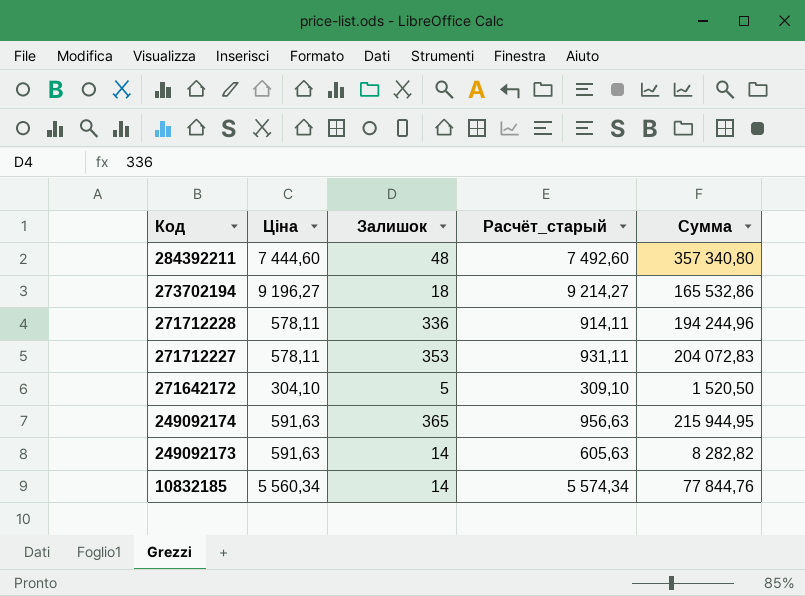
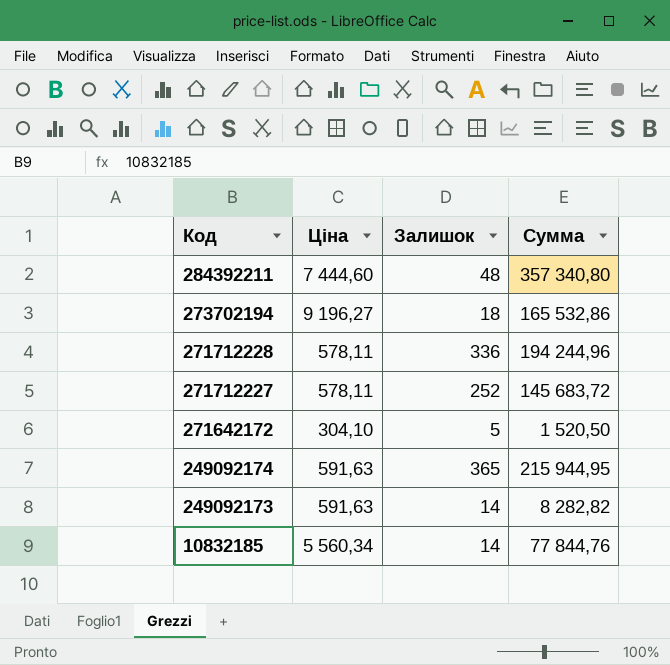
column Расчёт_старый | formula: [Ціна] + [Залишок] -> none
271712227 | Залишок: 353 -> 252
271712227 | Сумма: 204 072,83 -> 145 683,72

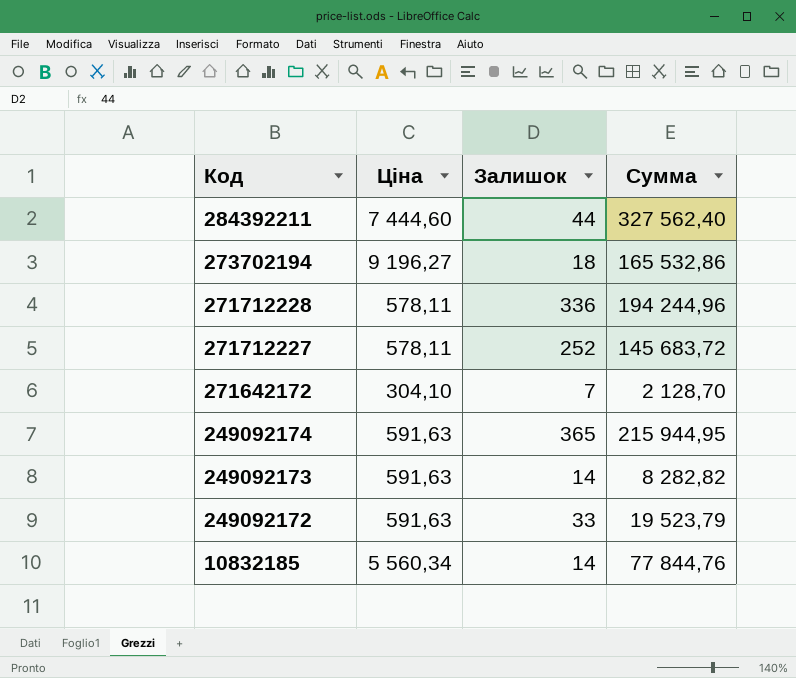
284392211 | Залишок: 48 -> 44
284392211 | Сумма: 357 340,80 -> 327 562,40
271642172 | Залишок: 5 -> 7
271642172 | Сумма: 1 520,50 -> 2 128,70
row 249092172: none -> 591,63 | 33 | 19 523,79

